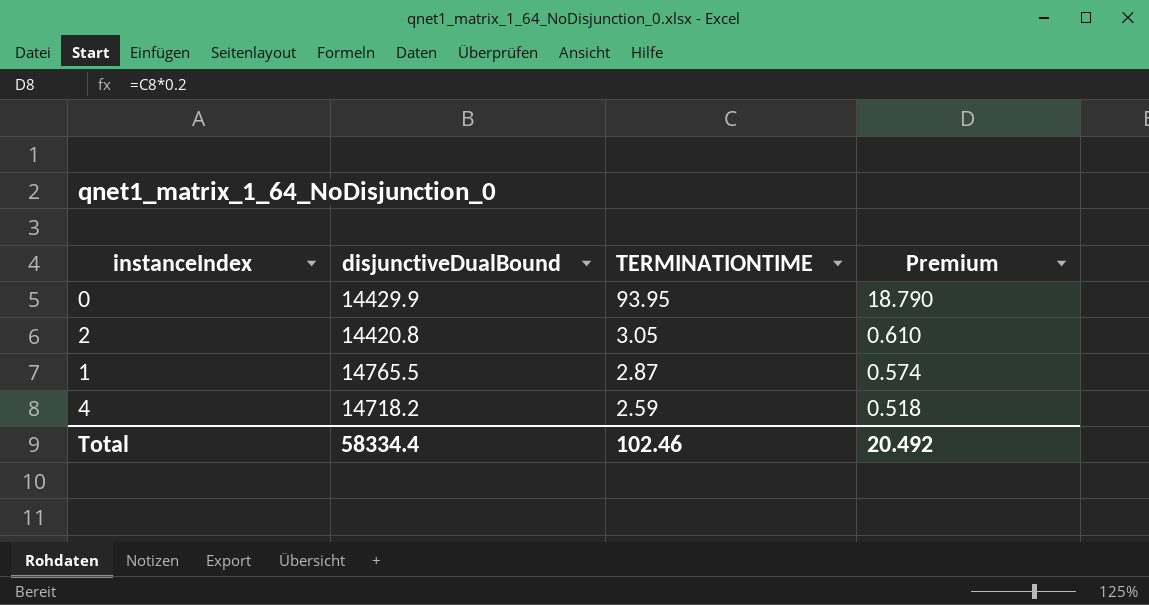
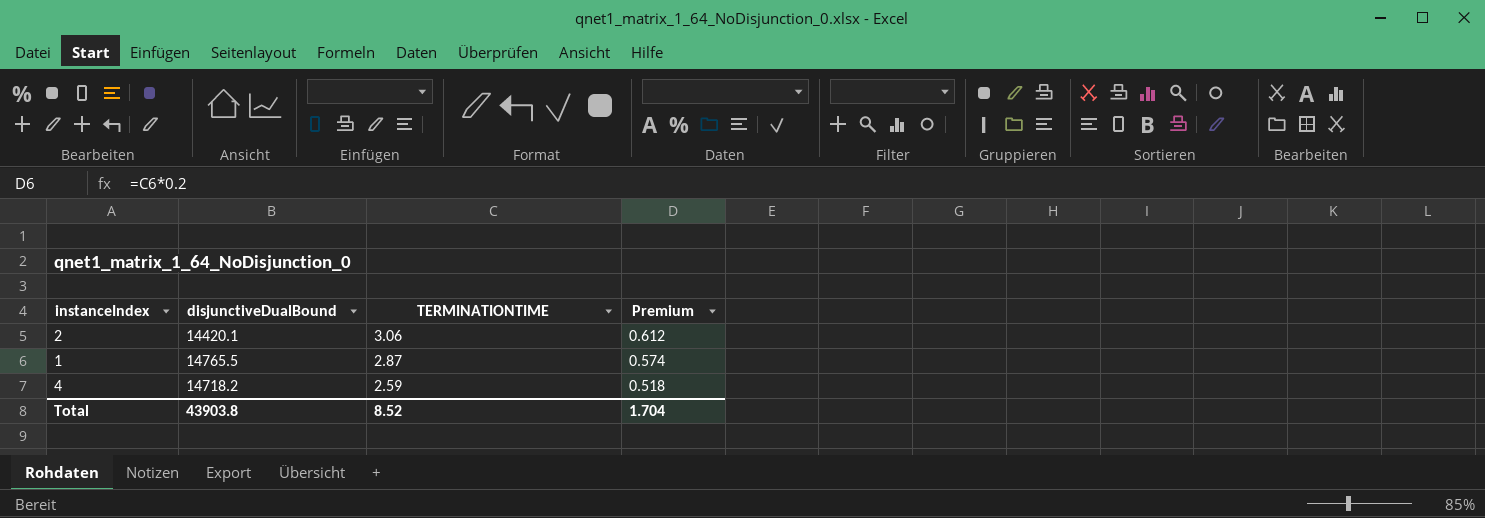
row 0: 14429.9 | 93.95 | 18.790 -> none
2 | disjunctiveDualBound: 14420.8 -> 14420.1
2 | TERMINATIONTIME: 3.05 -> 3.06
2 | Premium: 0.610 -> 0.612
Total | disjunctiveDualBound: 58334.4 -> 43903.8
Total | TERMINATIONTIME: 102.46 -> 8.52
Total | Premium: 20.492 -> 1.704

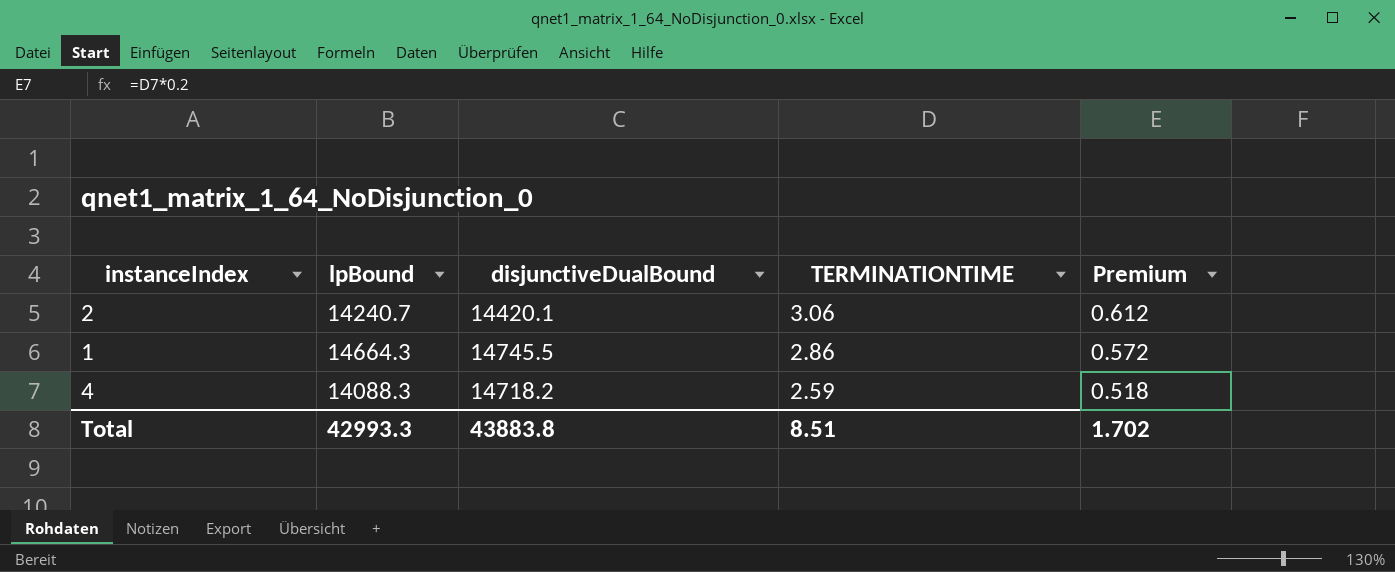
column lpBound | position: none -> 2
1 | disjunctiveDualBound: 14765.5 -> 14745.5
1 | TERMINATIONTIME: 2.87 -> 2.86
1 | Premium: 0.574 -> 0.572
Total | disjunctiveDualBound: 43903.8 -> 43883.8
Total | TERMINATIONTIME: 8.52 -> 8.51
Total | Premium: 1.704 -> 1.702

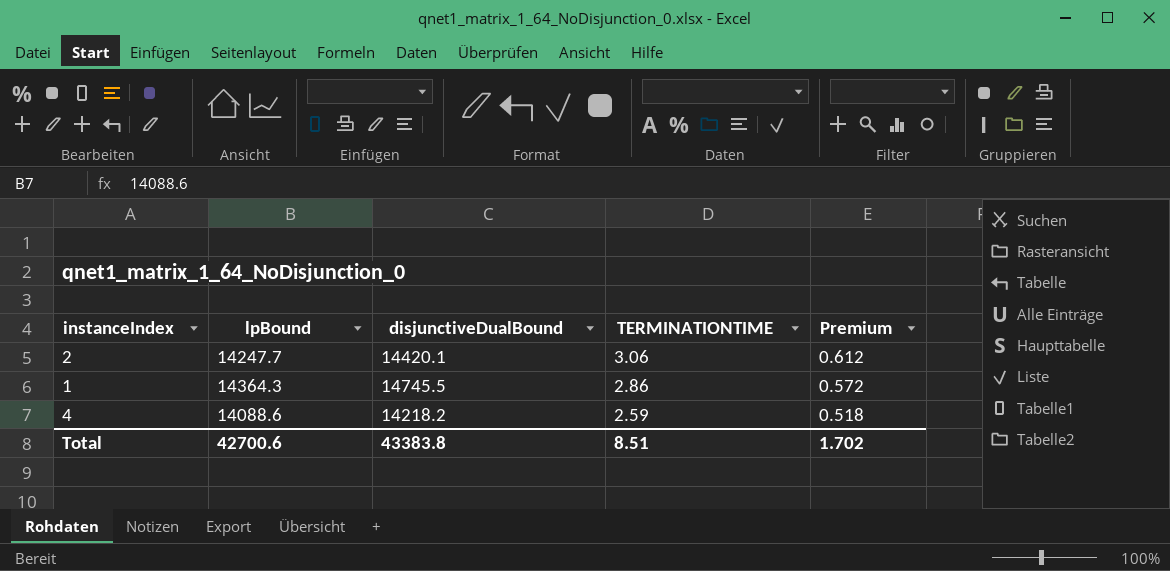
2 | lpBound: 14240.7 -> 14247.7
1 | lpBound: 14664.3 -> 14364.3
4 | lpBound: 14088.3 -> 14088.6
4 | disjunctiveDualBound: 14718.2 -> 14218.2
Total | lpBound: 42993.3 -> 42700.6
Total | disjunctiveDualBound: 43883.8 -> 43383.8

